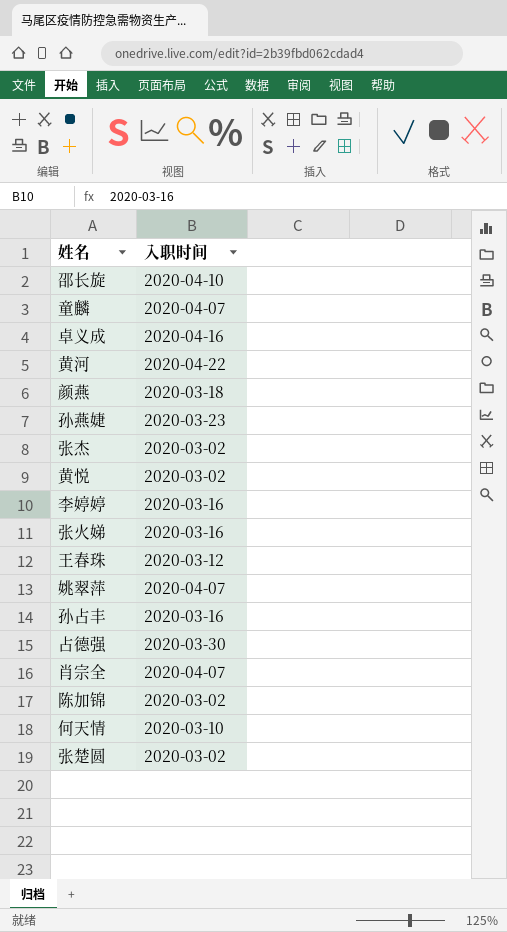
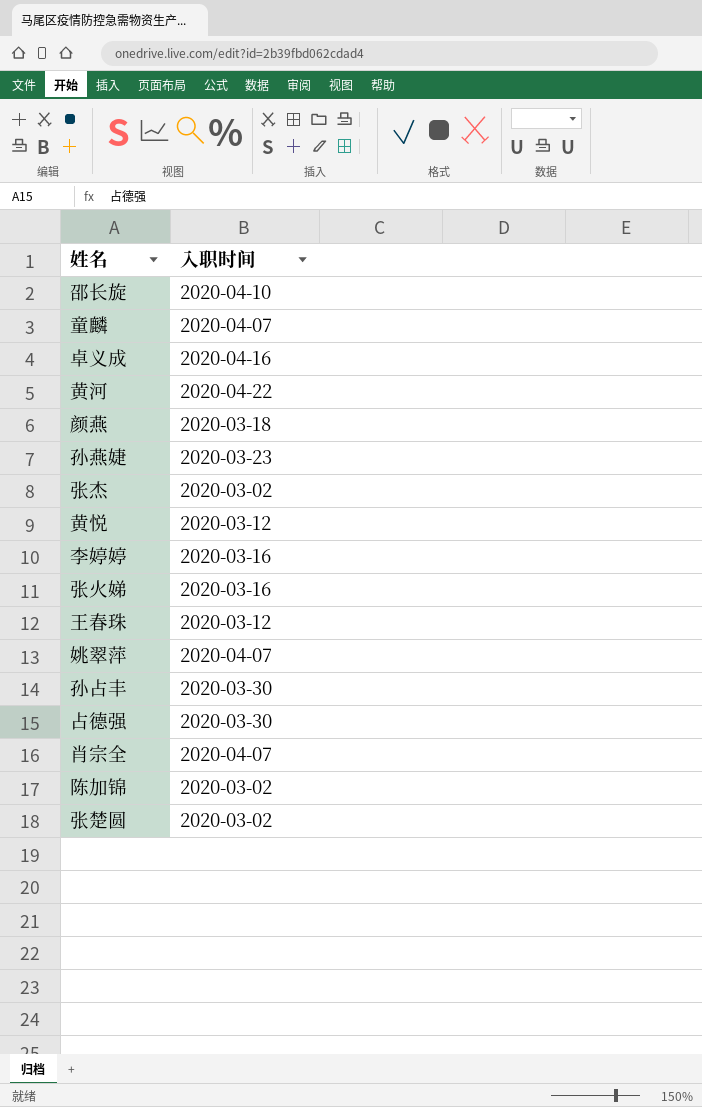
row 何天情: 2020-03-10 -> none
黄悦 | 入职时间: 2020-03-02 -> 2020-03-12
孙占丰 | 入职时间: 2020-03-16 -> 2020-03-30

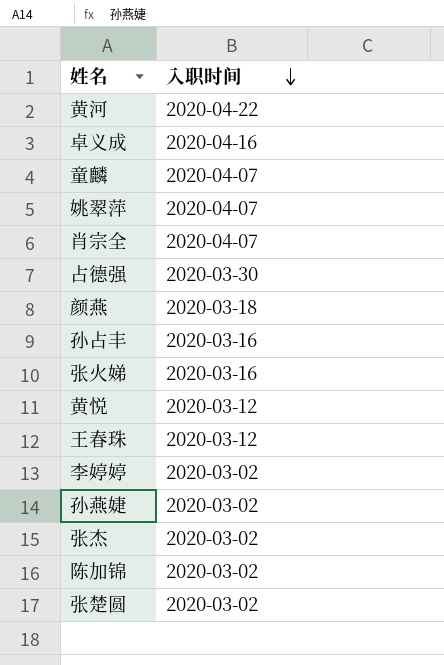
row order: none -> 入职时间 descending
row 邵长旋: 2020-04-10 -> none
孙占丰 | 入职时间: 2020-03-30 -> 2020-03-16
李婷婷 | 入职时间: 2020-03-16 -> 2020-03-02
孙燕婕 | 入职时间: 2020-03-23 -> 2020-03-02

